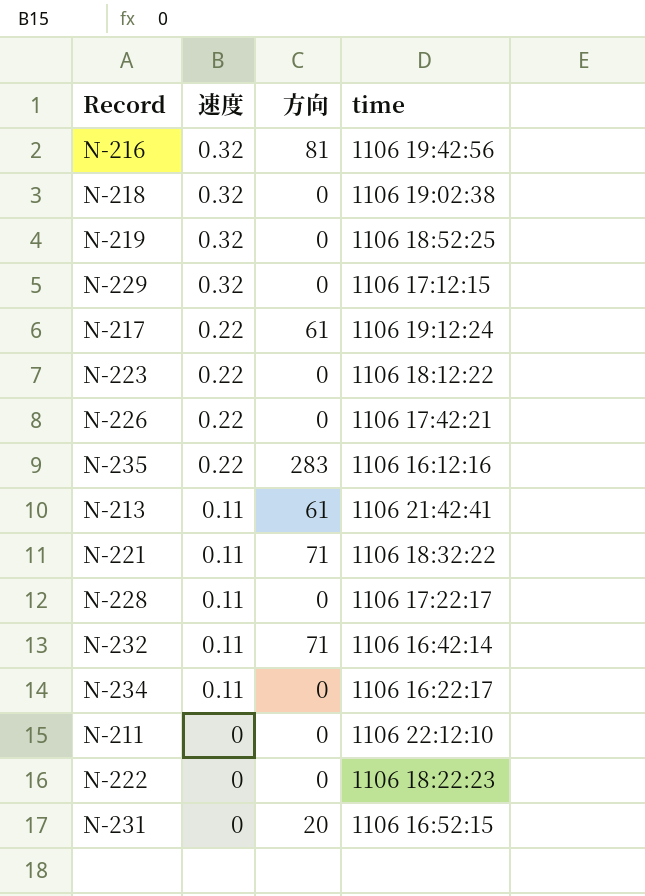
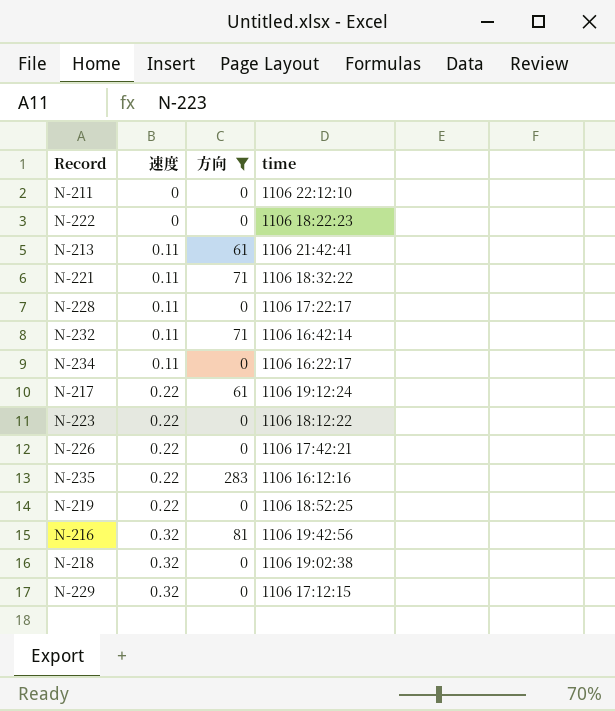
filter: none -> 方向 != 20
row order: 速度 descending -> 速度 ascending
N-219 | 速度: 0.32 -> 0.22

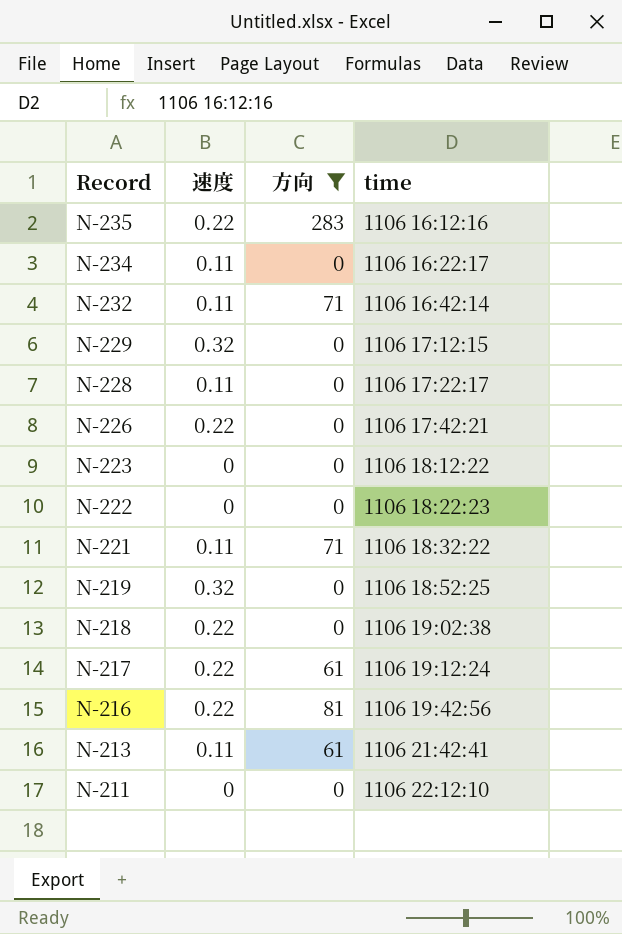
row order: 速度 ascending -> Record descending
N-223 | 速度: 0.22 -> 0
N-219 | 速度: 0.22 -> 0.32
N-218 | 速度: 0.32 -> 0.22
N-216 | 速度: 0.32 -> 0.22

